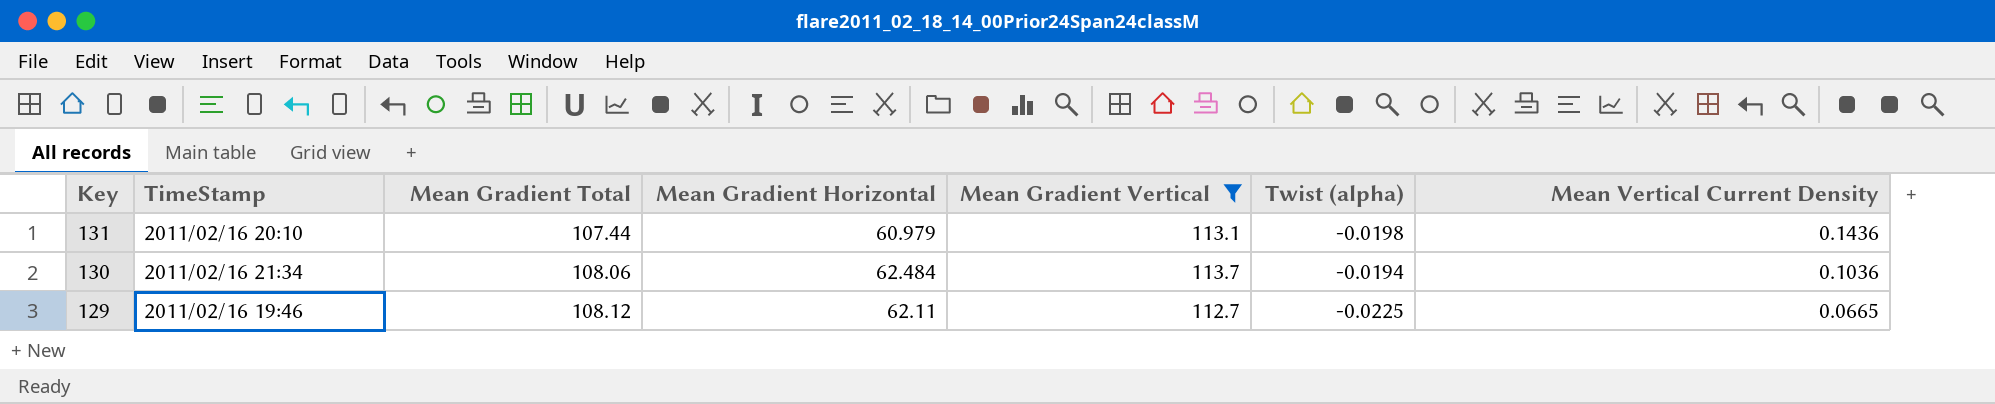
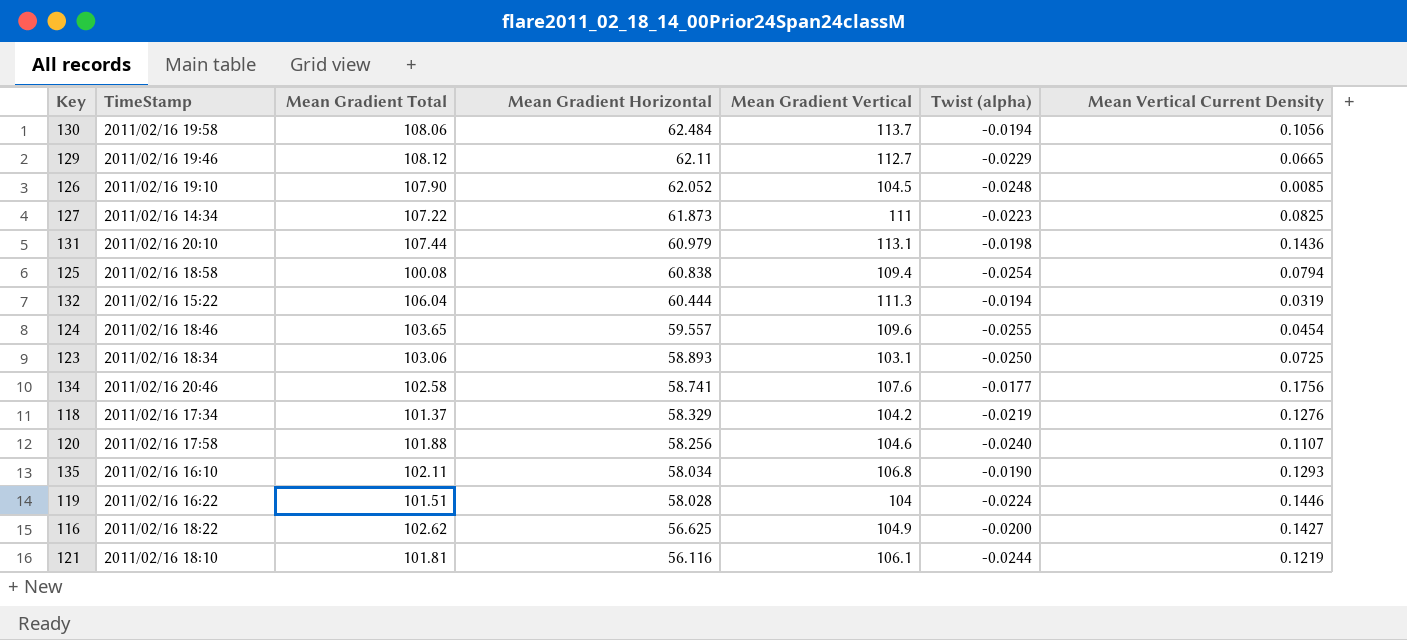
filter: Mean Gradient Vertical >= 112.7 -> none
row order: Key descending -> Mean Gradient Horizontal descending
130 | TimeStamp: 2011/02/16 21:34 -> 2011/02/16 19:58
130 | Mean Vertical Current Density: 0.1036 -> 0.1056
129 | Twist (alpha): -0.0225 -> -0.0229

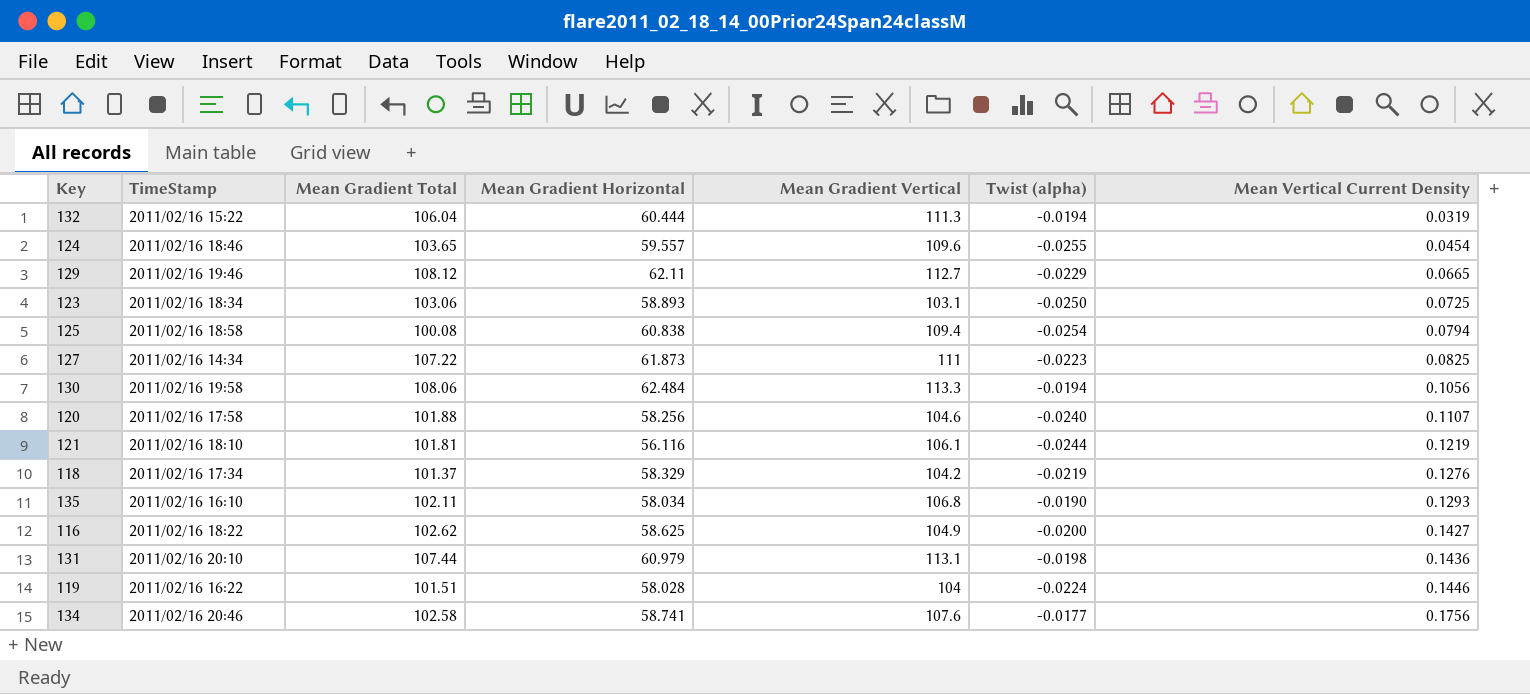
row order: Mean Gradient Horizontal descending -> Mean Vertical Current Density ascending
row 126: 2011/02/16 19:10 | 107.90 | 62.052 | 104.5 | -0.0248 | 0.0085 -> none
130 | Mean Gradient Vertical: 113.7 -> 113.3
116 | Mean Gradient Horizontal: 56.625 -> 58.625

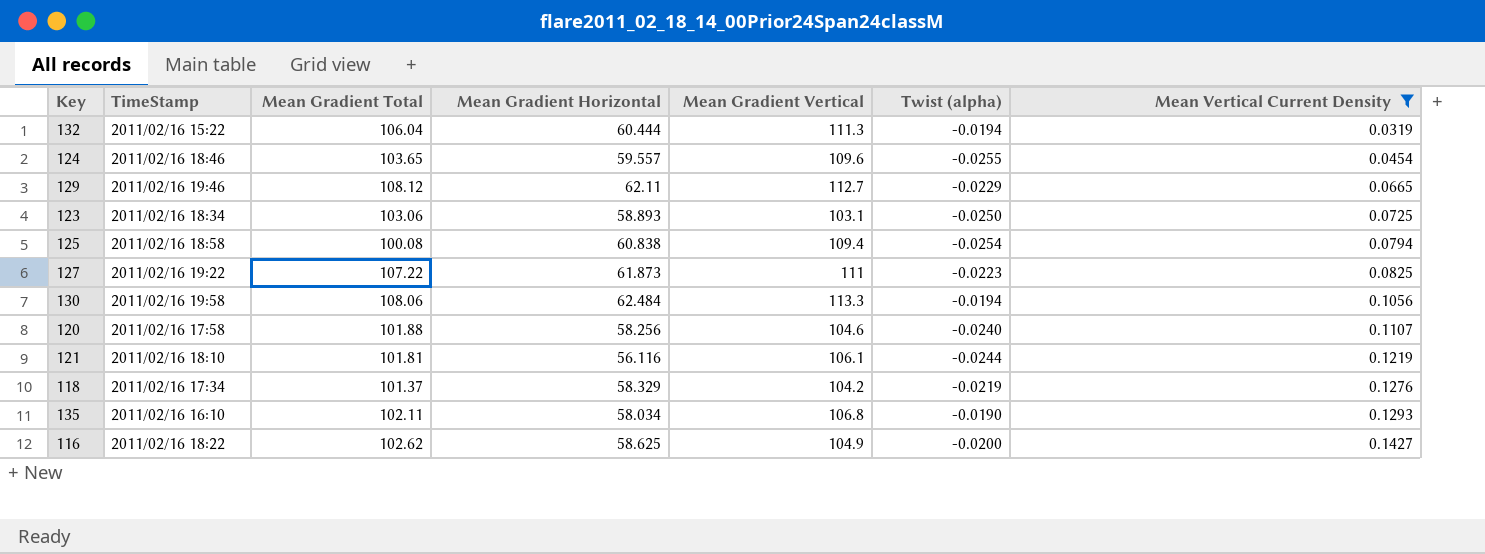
filter: none -> Mean Vertical Current Density <= 0.1427
127 | TimeStamp: 2011/02/16 14:34 -> 2011/02/16 19:22

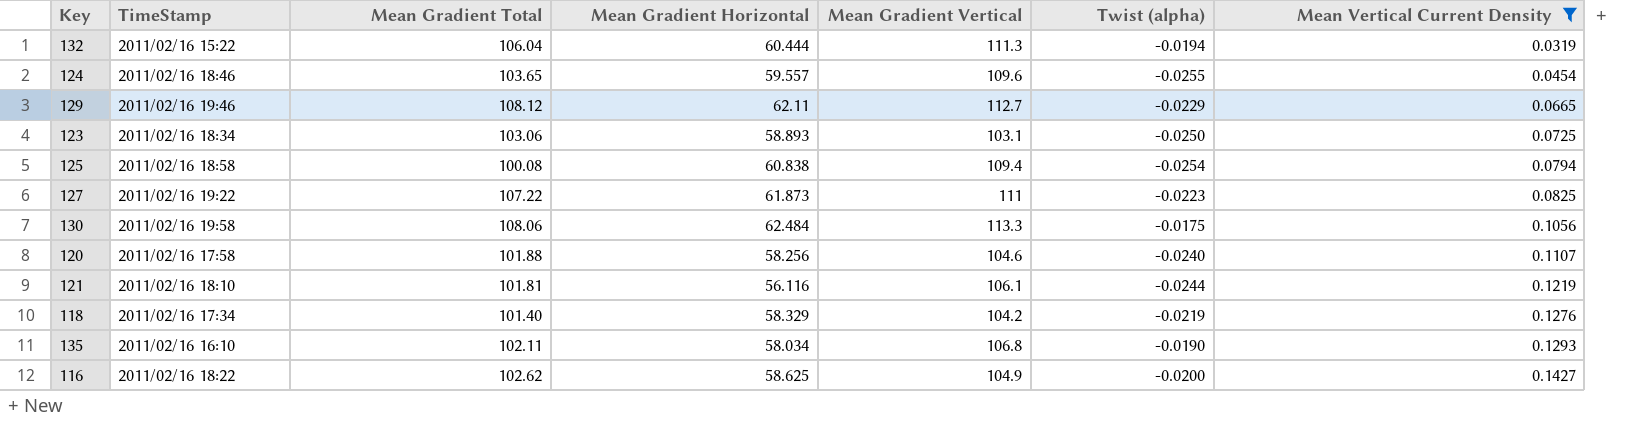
130 | Twist (alpha): -0.0194 -> -0.0175
118 | Mean Gradient Total: 101.37 -> 101.40

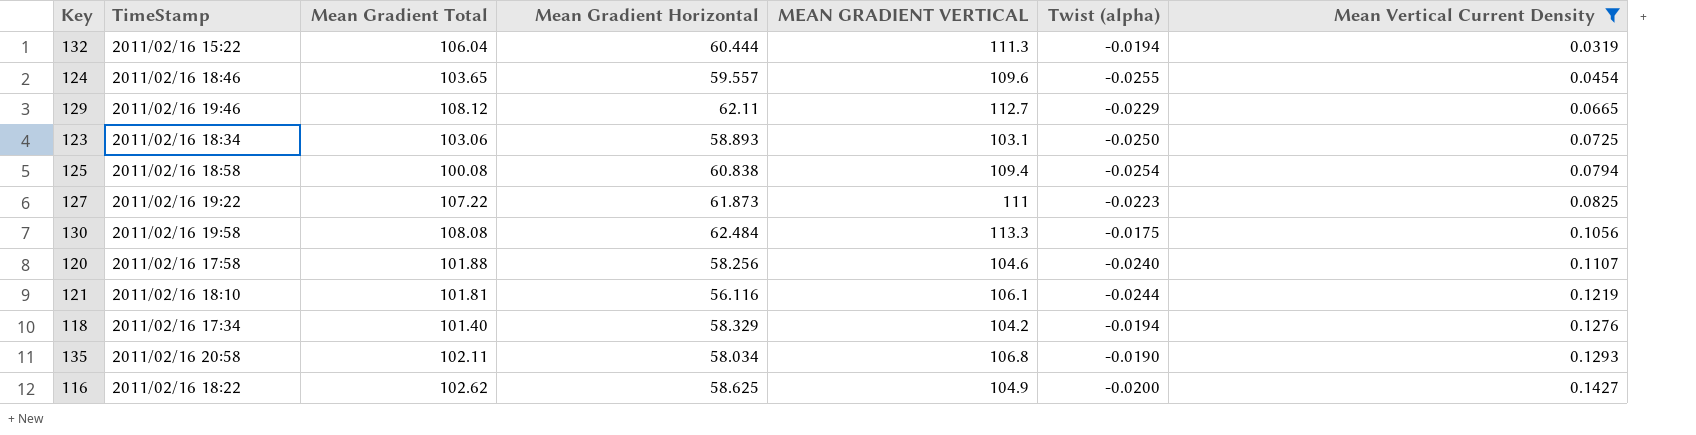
column name: Mean Gradient Vertical -> MEAN GRADIENT VERTICAL
130 | Mean Gradient Total: 108.06 -> 108.08
118 | Twist (alpha): -0.0219 -> -0.0194
135 | TimeStamp: 2011/02/16 16:10 -> 2011/02/16 20:58

